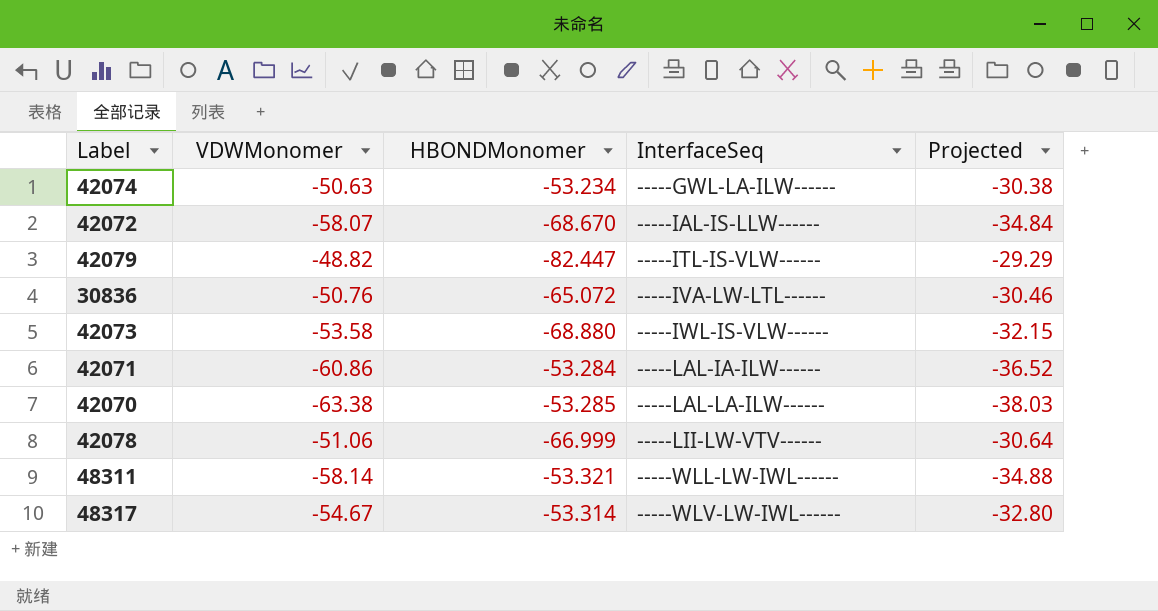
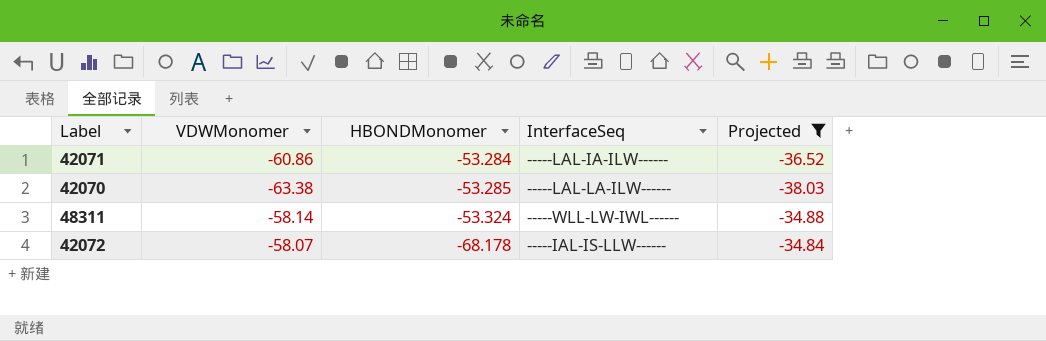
filter: none -> Projected <= -34.84
row order: InterfaceSeq ascending -> HBONDMonomer descending
48311 | HBONDMonomer: -53.321 -> -53.324
42072 | HBONDMonomer: -68.670 -> -68.178

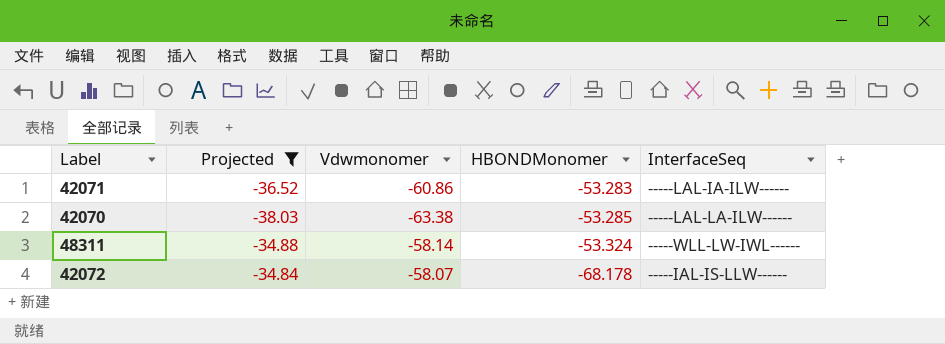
column Projected | position: 5 -> 2
column name: VDWMonomer -> Vdwmonomer
42071 | HBONDMonomer: -53.284 -> -53.283

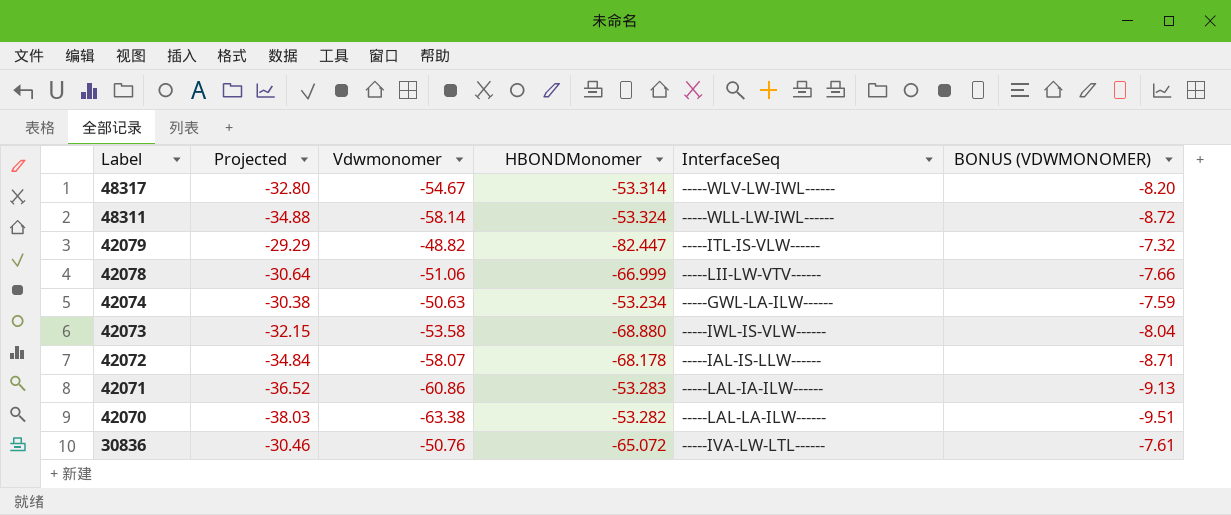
filter: Projected <= -34.84 -> none
row order: HBONDMonomer descending -> Label descending
column BONUS (VDWMONOMER) | formula: none -> [Vdwmonomer] * 0.15
42070 | HBONDMonomer: -53.285 -> -53.282

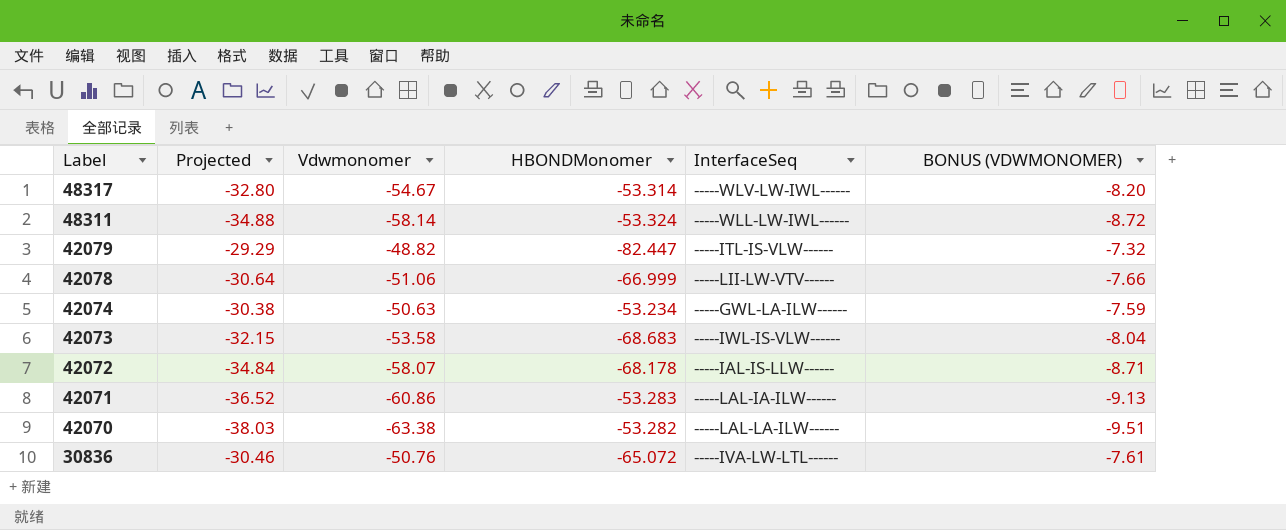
42073 | HBONDMonomer: -68.880 -> -68.683

